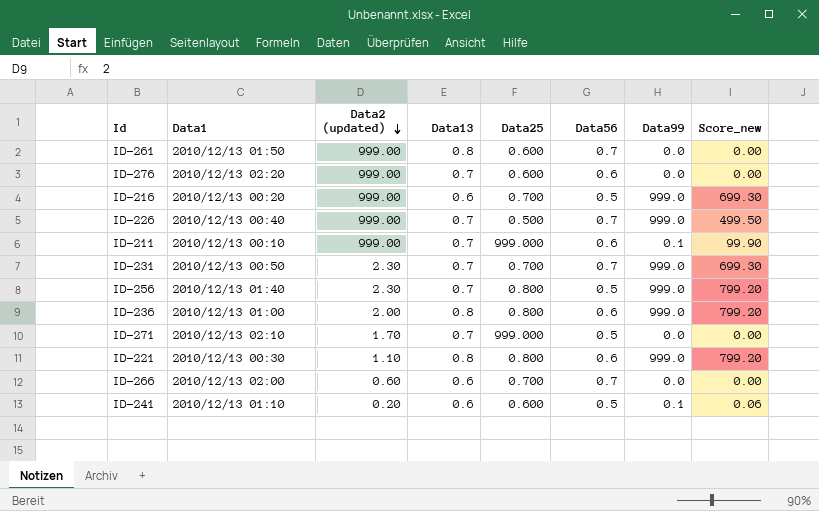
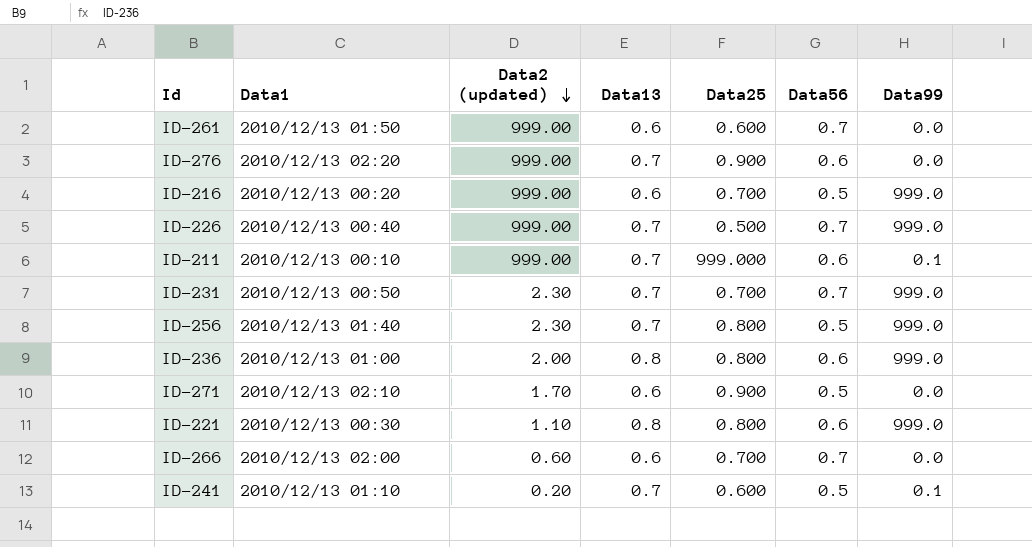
column Score_new | formula: [Data25] * [Data99] -> none
ID-261 | Data13: 0.8 -> 0.6
ID-276 | Data25: 0.600 -> 0.900
ID-271 | Data13: 0.7 -> 0.6
ID-271 | Data25: 999.000 -> 0.900
ID-241 | Data13: 0.6 -> 0.7

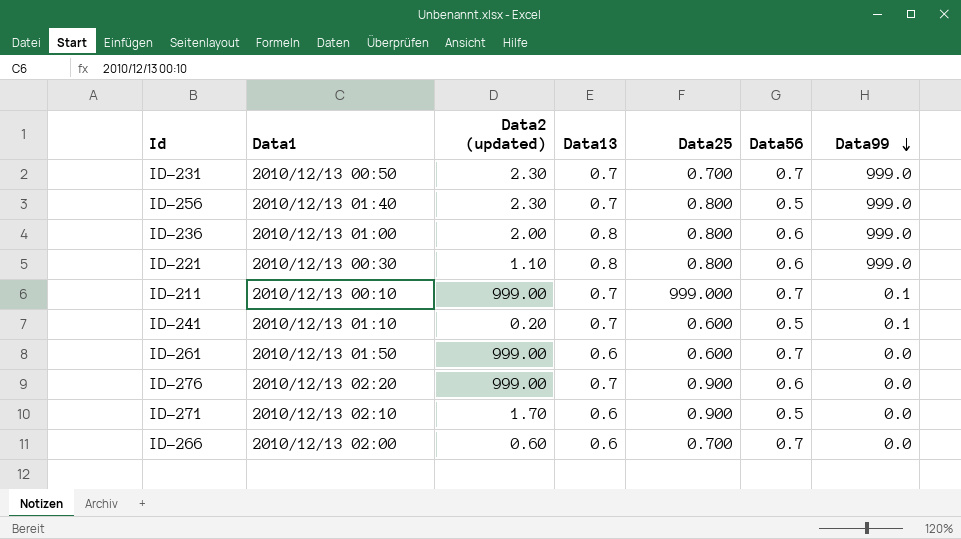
row order: Data2 (updated) descending -> Data99 descending
row ID-216: 2010/12/13 00:20 | 999.00 | 0.6 | 0.700 | 0.5 | 999.0 -> none
row ID-226: 2010/12/13 00:40 | 999.00 | 0.7 | 0.500 | 0.7 | 999.0 -> none
ID-211 | Data56: 0.6 -> 0.7

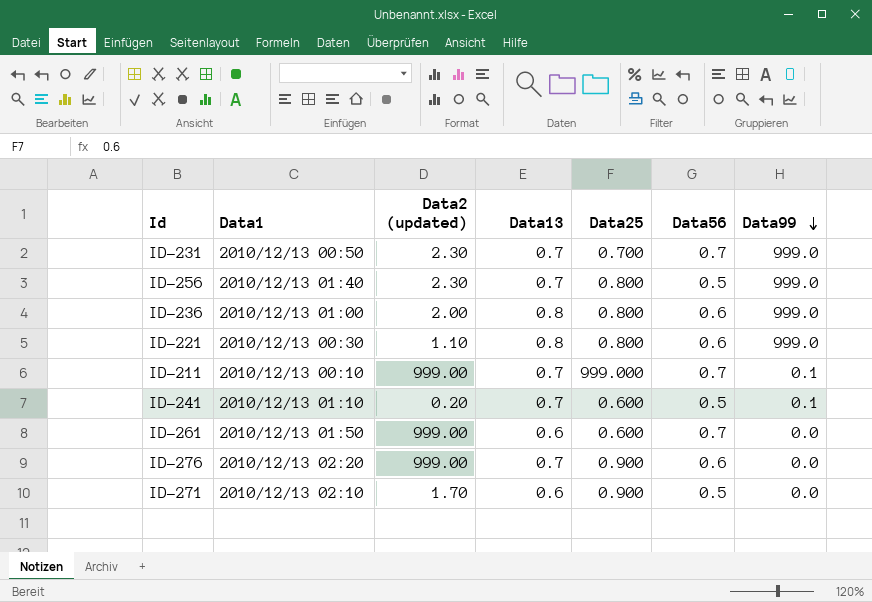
row ID-266: 2010/12/13 02:00 | 0.60 | 0.6 | 0.700 | 0.7 | 0.0 -> none

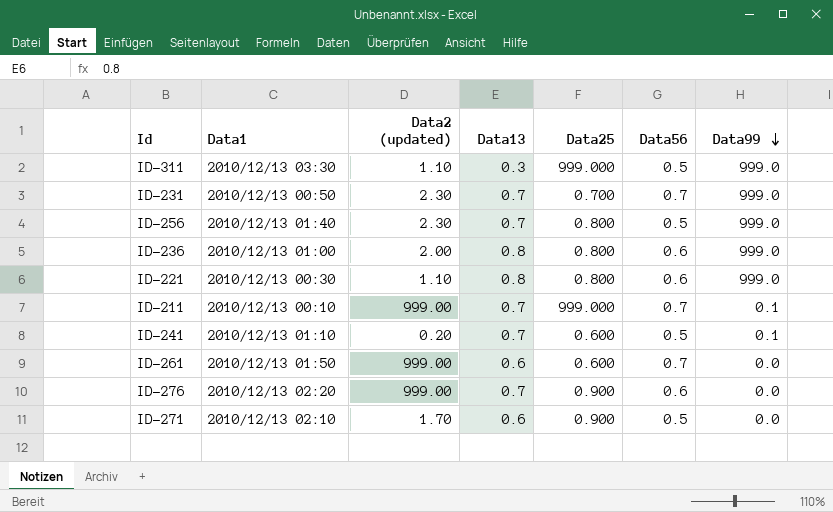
row ID-311: none -> 2010/12/13 03:30 | 1.10 | 0.3 | 999.000 | 0.5 | 999.0

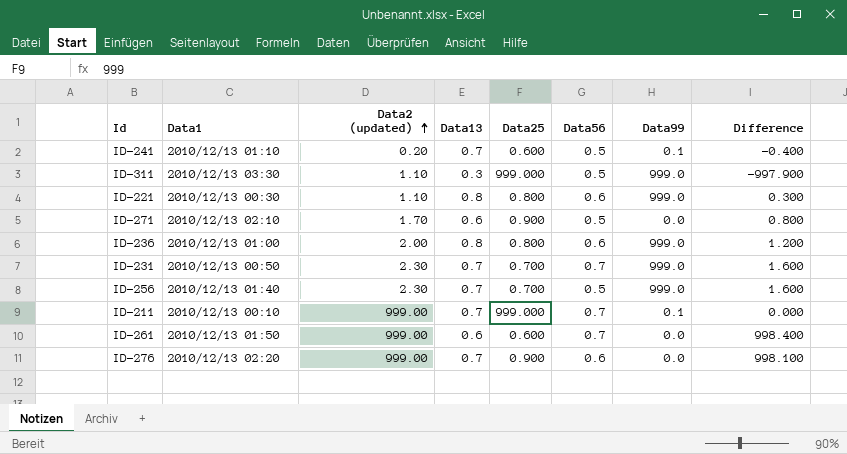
row order: Data99 descending -> Data2 (updated) ascending
column Difference | formula: none -> [Data2 (updated)] - [Data25]
ID-256 | Data25: 0.800 -> 0.700

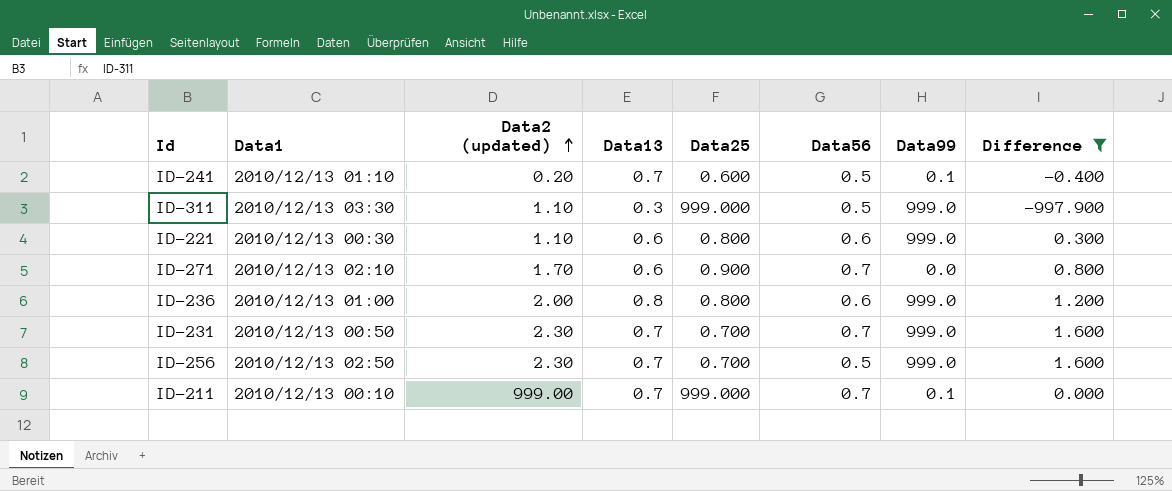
filter: none -> Difference <= 1.600
ID-221 | Data13: 0.8 -> 0.6
ID-271 | Data56: 0.5 -> 0.7
ID-256 | Data1: 2010/12/13 01:40 -> 2010/12/13 02:50

